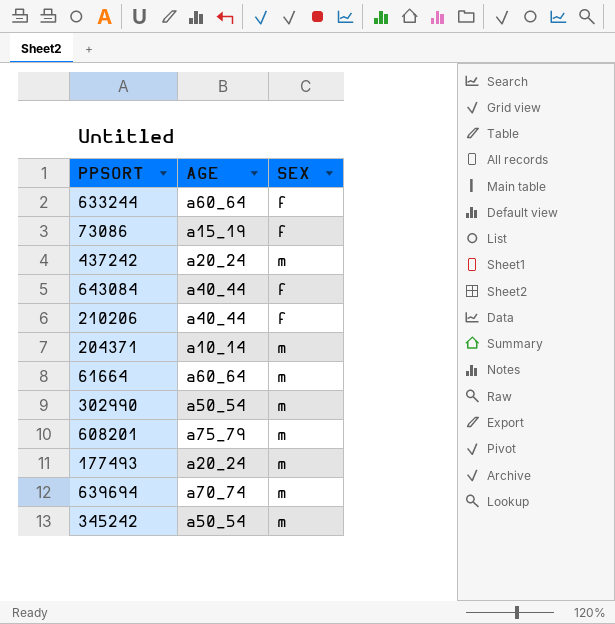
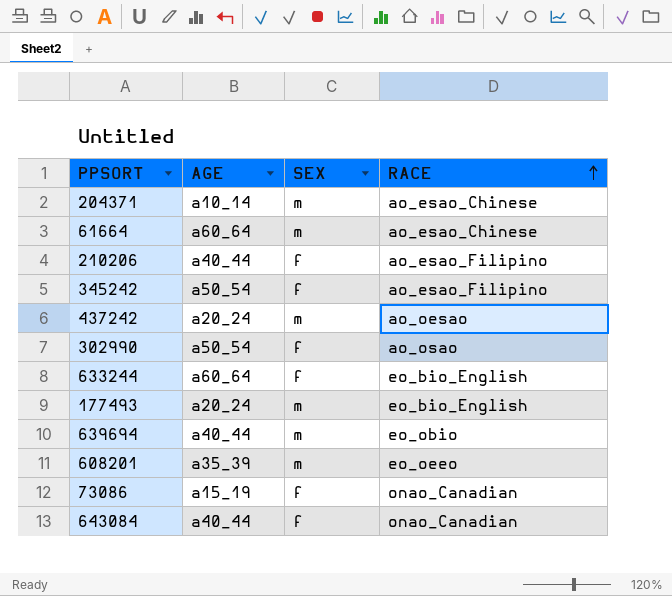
row order: none -> RACE ascending
column RACE | position: none -> 4
345242 | SEX: m -> f
302990 | SEX: m -> f
639694 | AGE: a70_74 -> a40_44
608201 | AGE: a75_79 -> a35_39

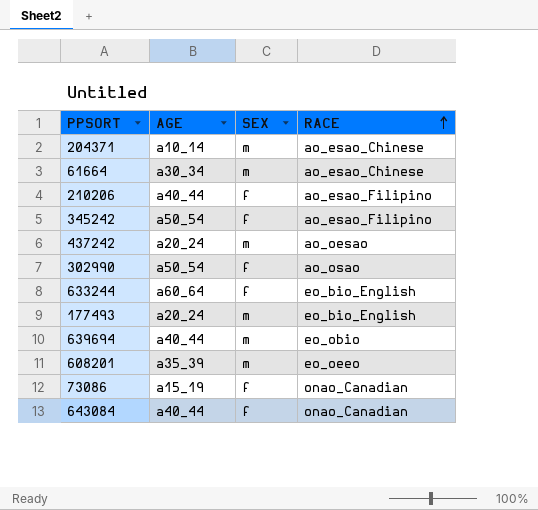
61664 | AGE: a60_64 -> a30_34

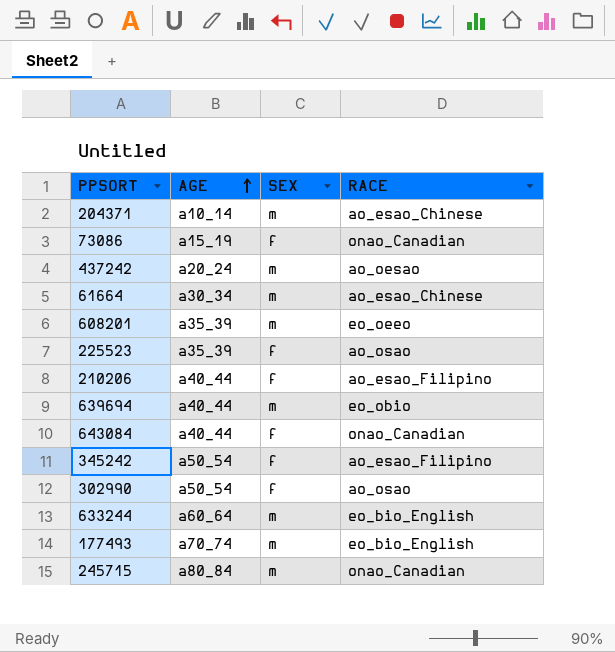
row order: RACE ascending -> AGE ascending
row 225523: none -> a35_39 | f | ao_osao
633244 | SEX: f -> m
177493 | AGE: a20_24 -> a70_74
row 245715: none -> a80_84 | m | onao_Canadian

